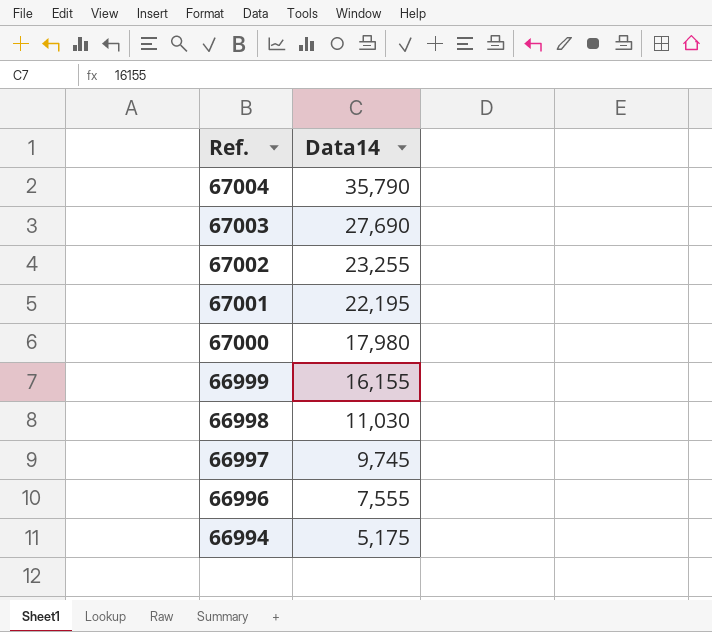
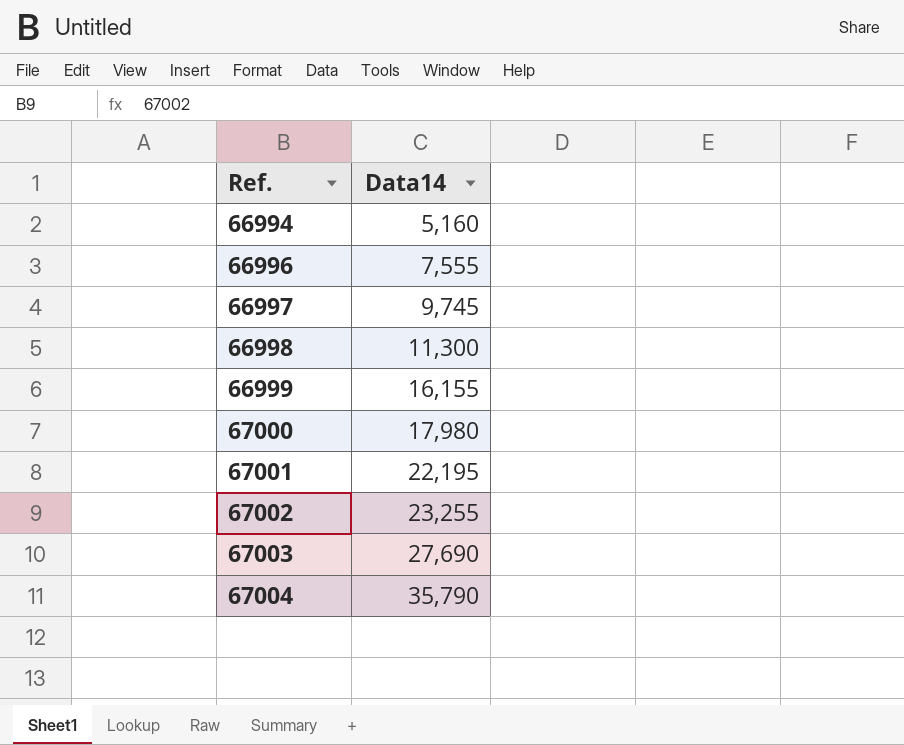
row order: Ref. descending -> Ref. ascending
66994 | Data14: 5,175 -> 5,160
66998 | Data14: 11,030 -> 11,300

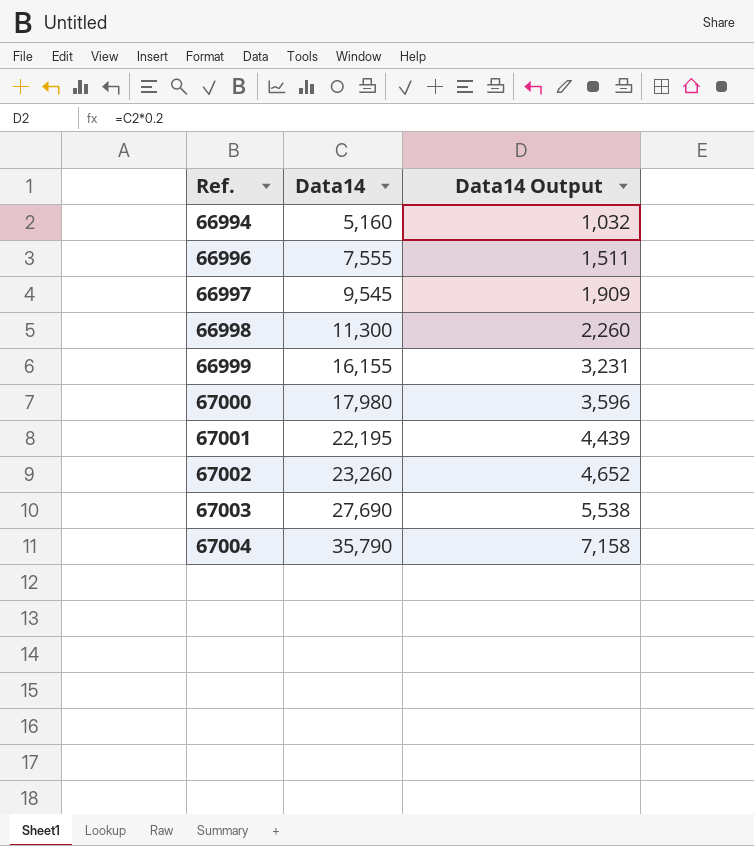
column Data14 Output | formula: none -> [Data14] * 0.2
66997 | Data14: 9,745 -> 9,545
67002 | Data14: 23,255 -> 23,260

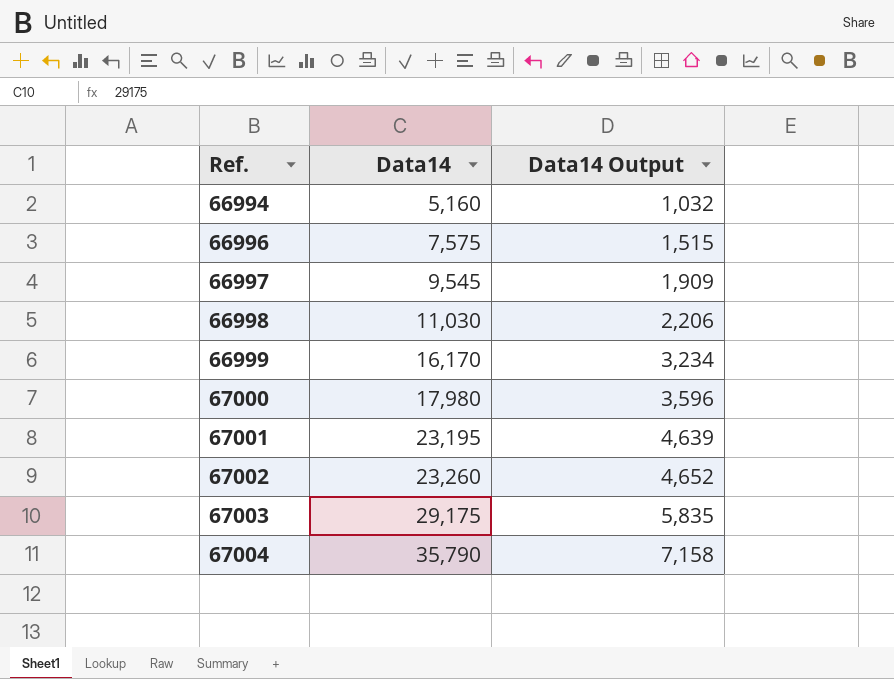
66996 | Data14: 7,555 -> 7,575
66996 | Data14 Output: 1,511 -> 1,515
66998 | Data14: 11,300 -> 11,030
66998 | Data14 Output: 2,260 -> 2,206
66999 | Data14: 16,155 -> 16,170
66999 | Data14 Output: 3,231 -> 3,234
67001 | Data14: 22,195 -> 23,195
67001 | Data14 Output: 4,439 -> 4,639
67003 | Data14: 27,690 -> 29,175
67003 | Data14 Output: 5,538 -> 5,835

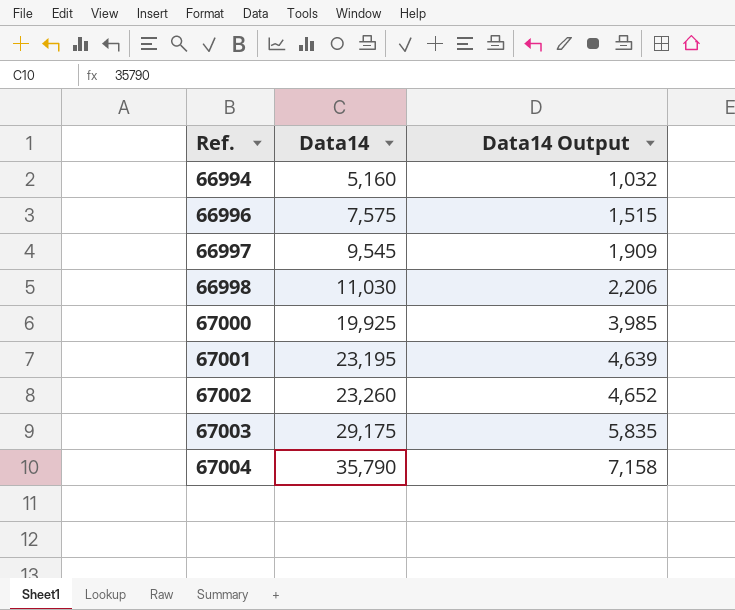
row 66999: 16,170 | 3,234 -> none
67000 | Data14: 17,980 -> 19,925
67000 | Data14 Output: 3,596 -> 3,985

